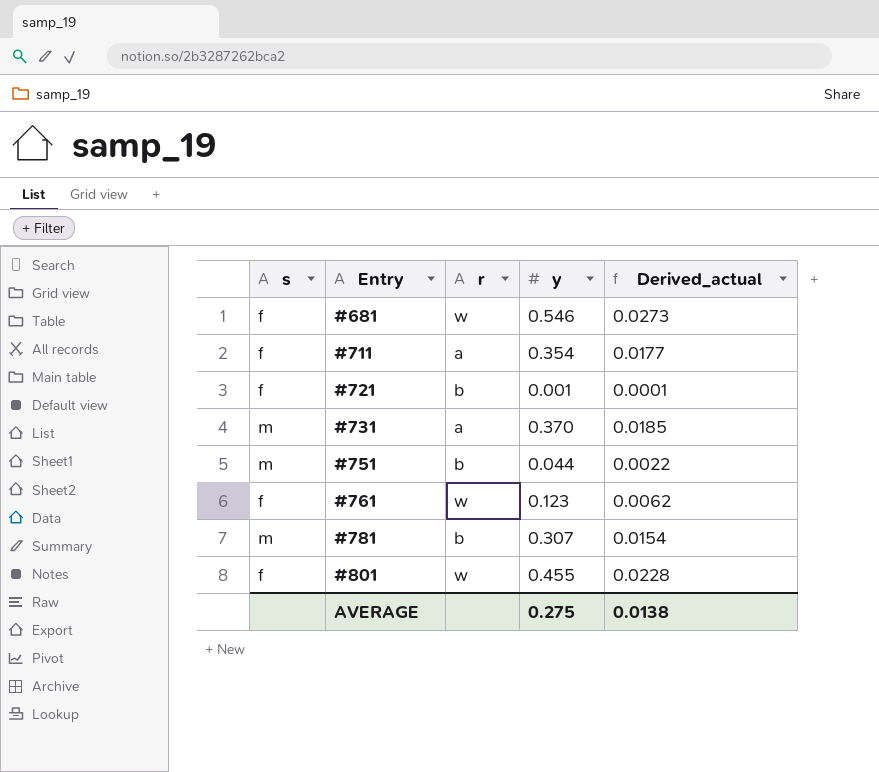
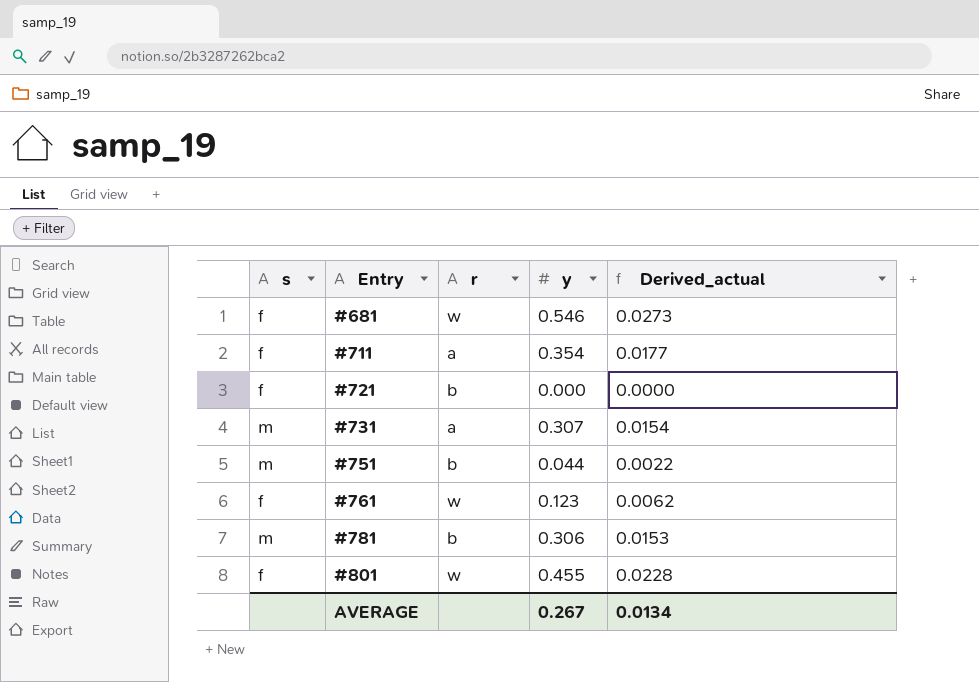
#721 | y: 0.001 -> 0.000
#721 | Derived_actual: 0.0001 -> 0.0000
#731 | y: 0.370 -> 0.307
#731 | Derived_actual: 0.0185 -> 0.0154
#781 | y: 0.307 -> 0.306
#781 | Derived_actual: 0.0154 -> 0.0153
AVERAGE | y: 0.275 -> 0.267
AVERAGE | Derived_actual: 0.0138 -> 0.0134

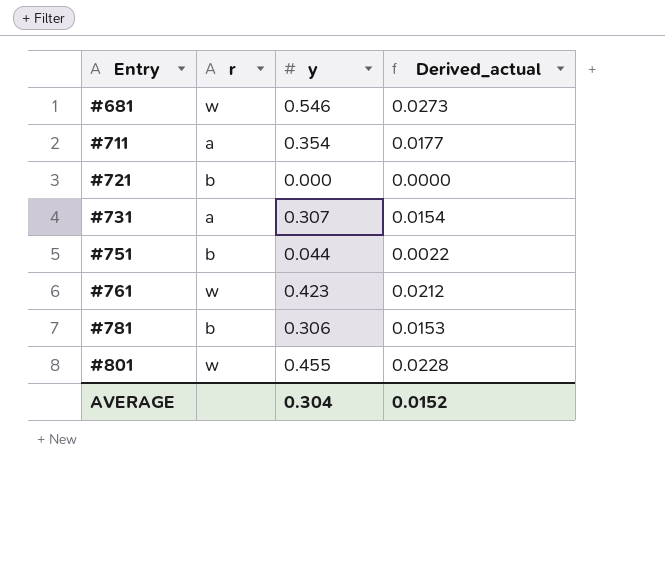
column s | position: 1 -> none
#761 | y: 0.123 -> 0.423
#761 | Derived_actual: 0.0062 -> 0.0212
AVERAGE | y: 0.267 -> 0.304
AVERAGE | Derived_actual: 0.0134 -> 0.0152

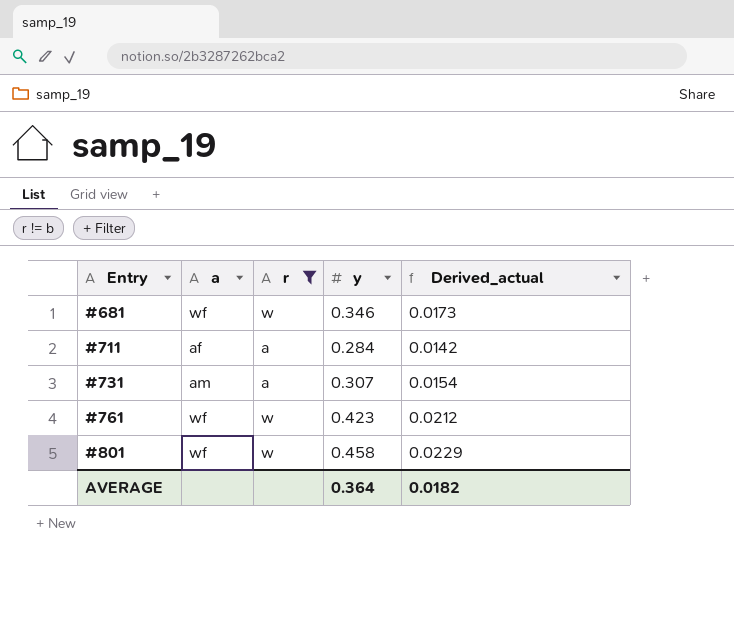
filter: none -> r != b
column a | position: none -> 2
#681 | y: 0.546 -> 0.346
#681 | Derived_actual: 0.0273 -> 0.0173
#711 | y: 0.354 -> 0.284
#711 | Derived_actual: 0.0177 -> 0.0142
#801 | y: 0.455 -> 0.458
#801 | Derived_actual: 0.0228 -> 0.0229
AVERAGE | y: 0.304 -> 0.364
AVERAGE | Derived_actual: 0.0152 -> 0.0182

